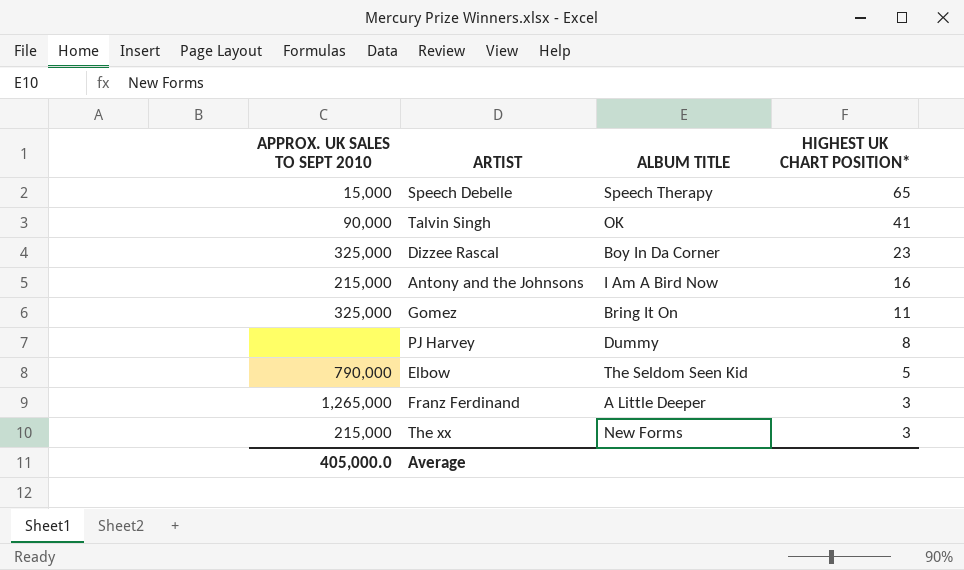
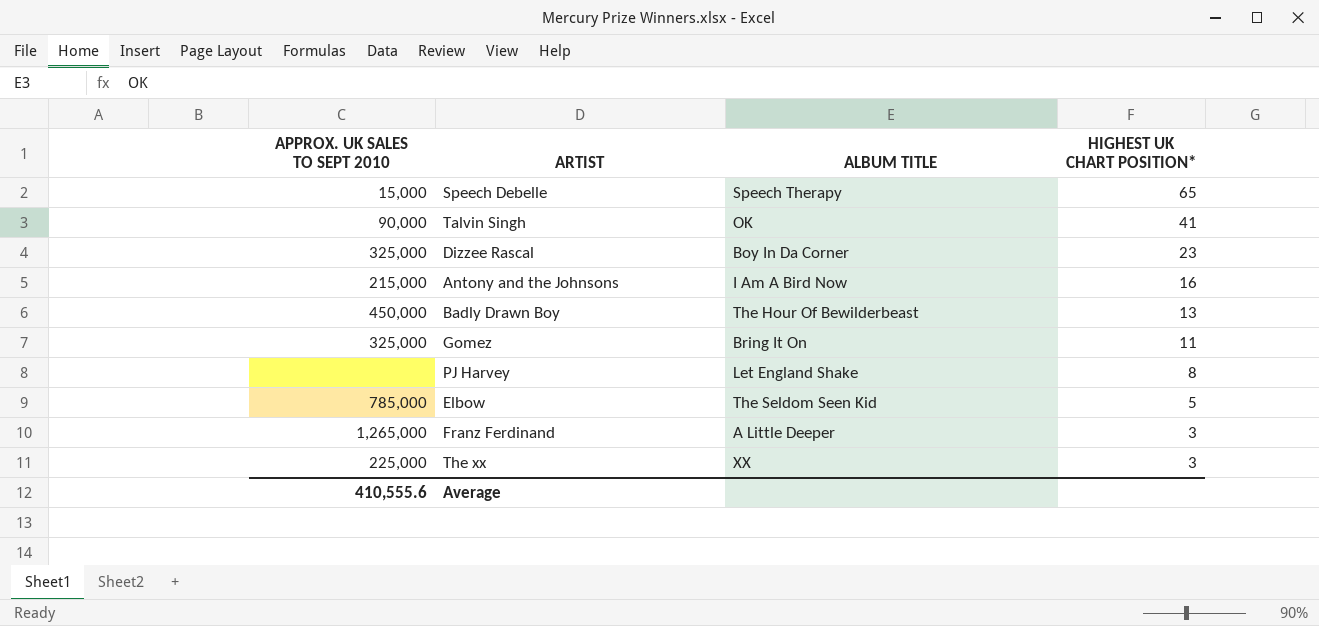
row Badly Drawn Boy: none -> 450,000 | The Hour Of Bewilderbeast | 13
PJ Harvey | ALBUM TITLE: Dummy -> Let England Shake
Elbow | APPROX. UK SALES TO SEPT 2010: 790,000 -> 785,000
The xx | APPROX. UK SALES TO SEPT 2010: 215,000 -> 225,000
The xx | ALBUM TITLE: New Forms -> XX
Average | APPROX. UK SALES TO SEPT 2010: 405,000.0 -> 410,555.6

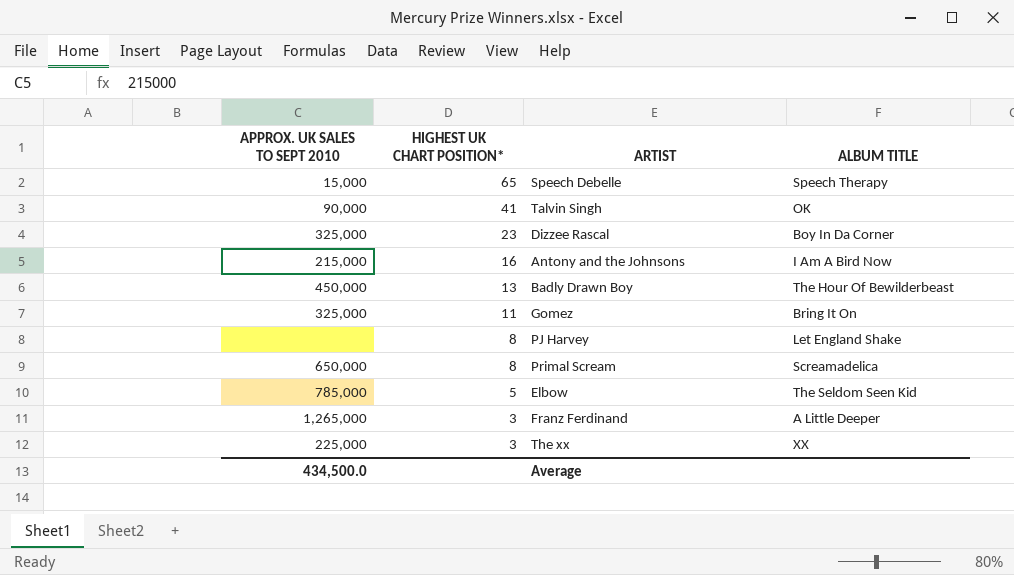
column HIGHEST UK CHART POSITION* | position: 4 -> 2
row Primal Scream: none -> 650,000 | 8 | Screamadelica
Average | APPROX. UK SALES TO SEPT 2010: 410,555.6 -> 434,500.0

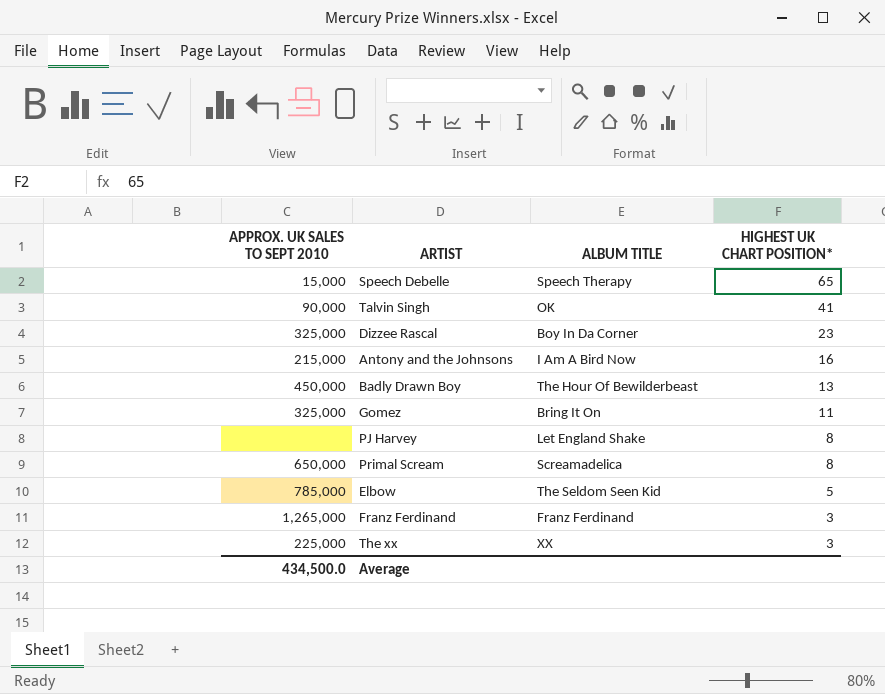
column HIGHEST UK CHART POSITION* | position: 2 -> 4
Franz Ferdinand | ALBUM TITLE: A Little Deeper -> Franz Ferdinand

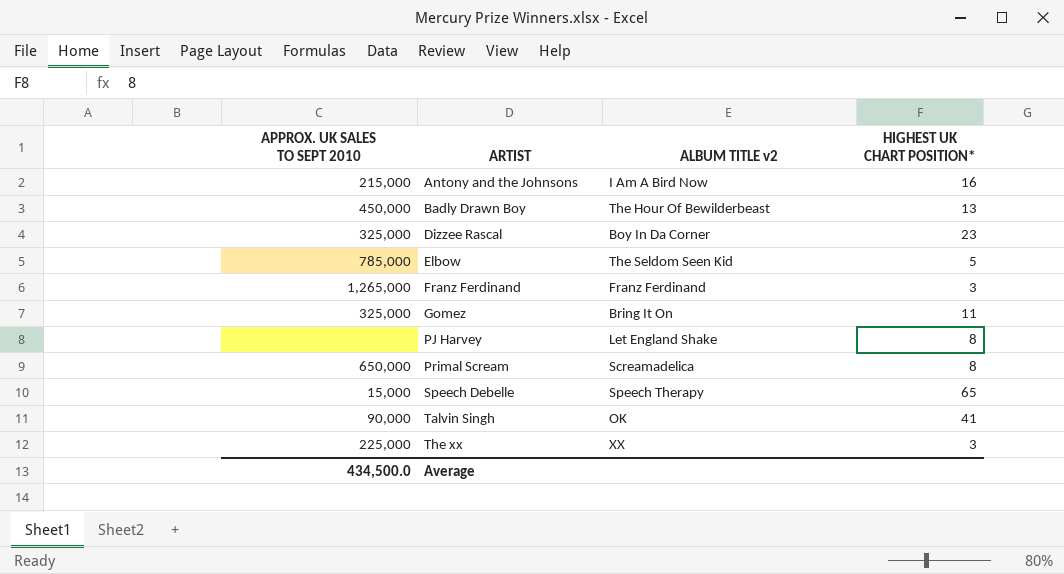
row order: HIGHEST UK CHART POSITION* descending -> ARTIST ascending
column name: ALBUM TITLE -> ALBUM TITLE v2

